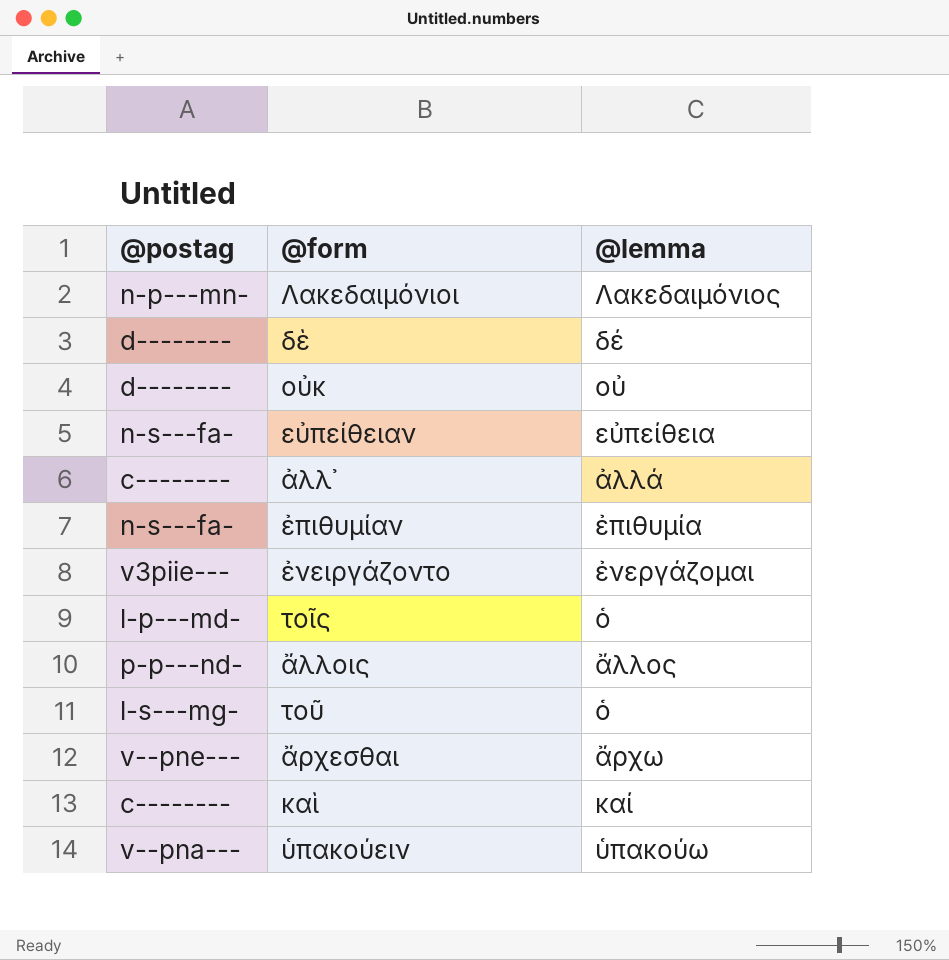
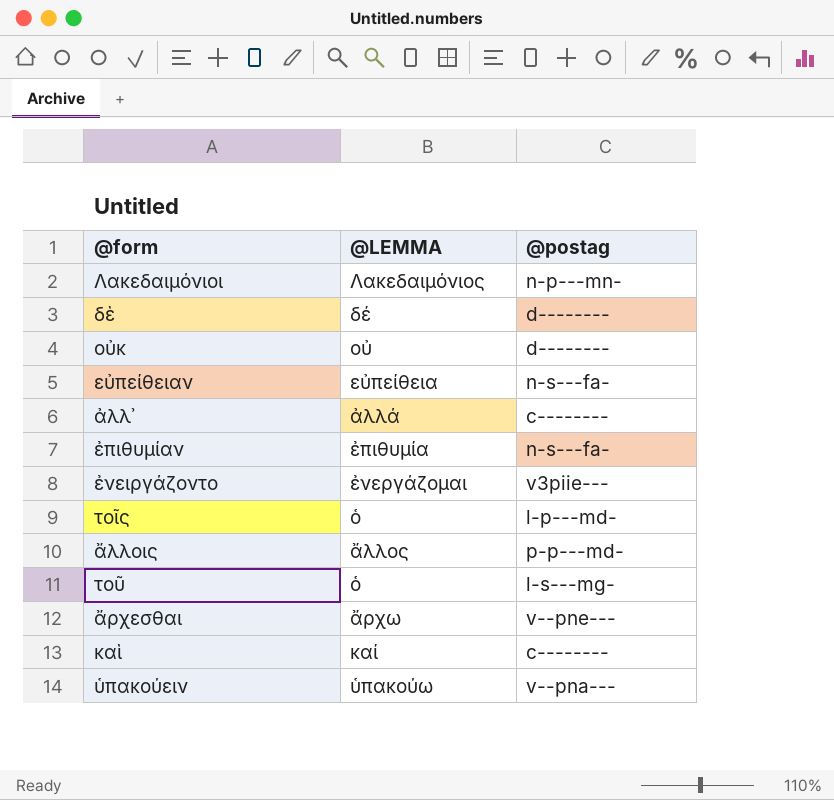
column name: @lemma -> @LEMMA
column @postag | position: 1 -> 3
ἄλλοις | @postag: p-p---nd- -> p-p---md-

